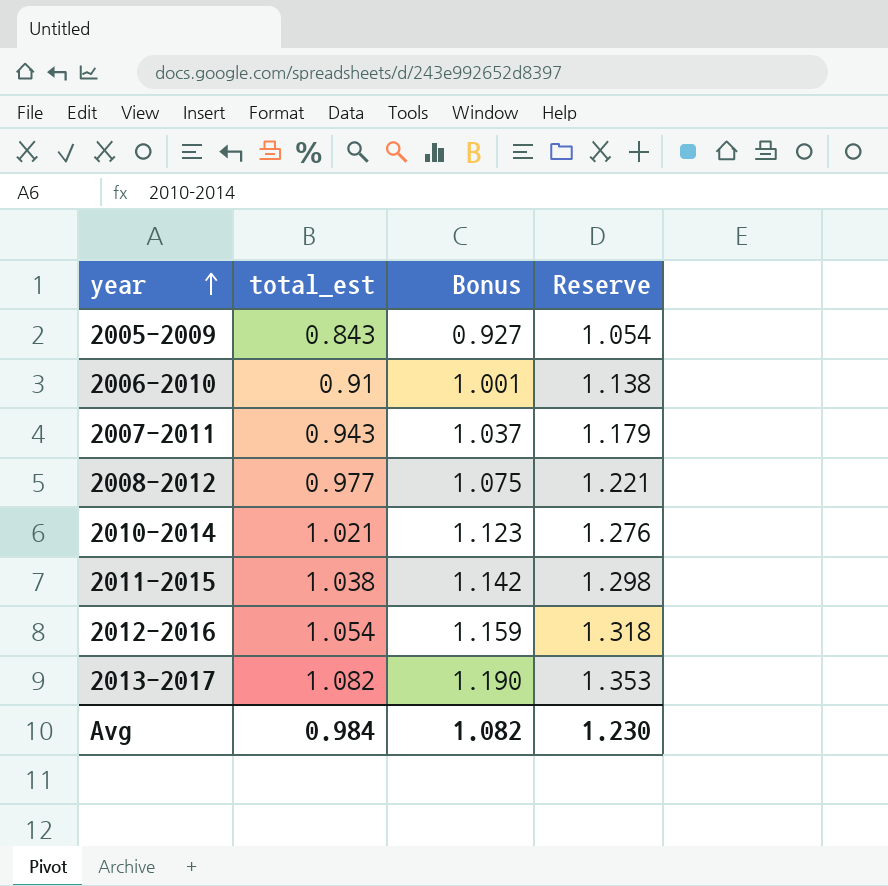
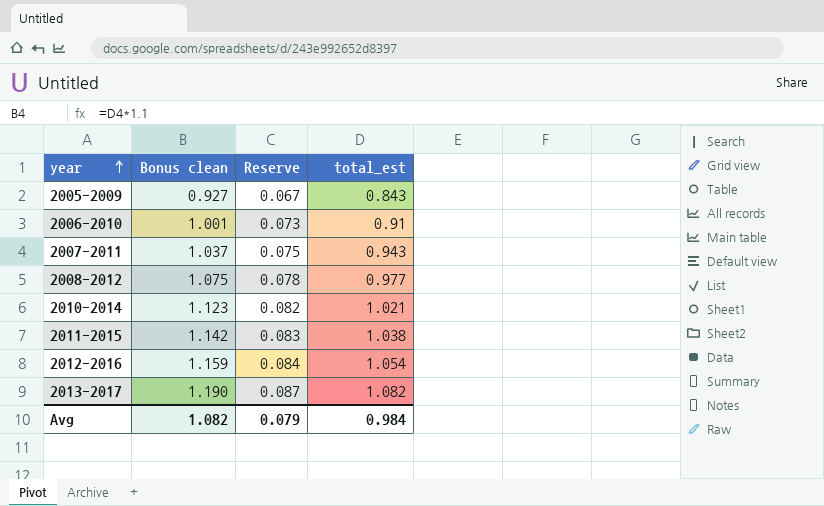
column name: Bonus -> Bonus clean
column Reserve | formula: [total_est] * 1.25 -> [total_est] * 0.08
column total_est | position: 2 -> 4
Avg | Reserve: 1.230 -> 0.079

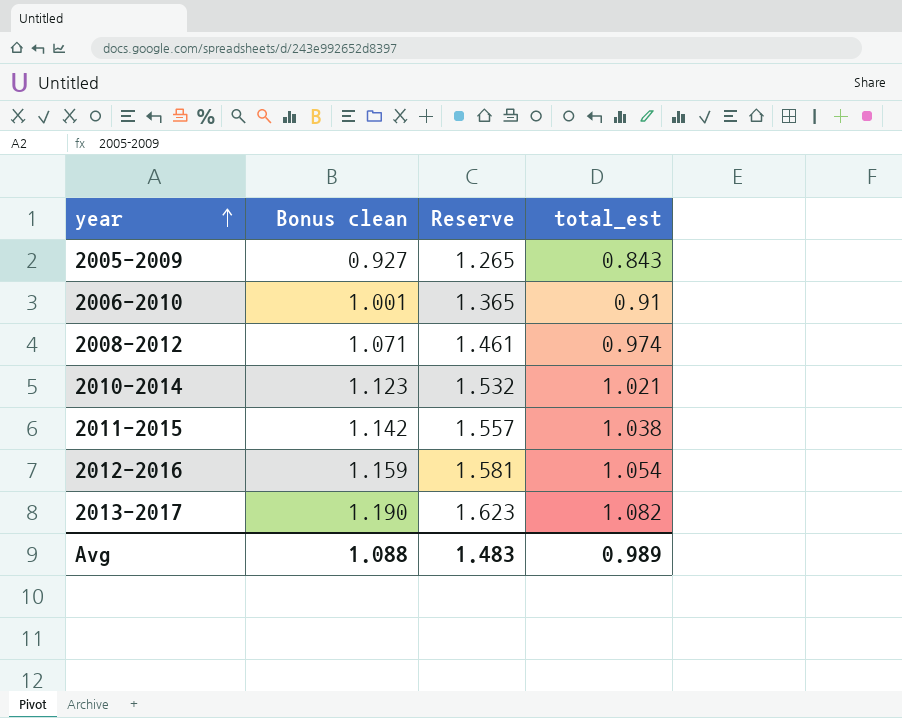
column Reserve | formula: [total_est] * 0.08 -> [total_est] * 1.5
row 2007-2011: 1.037 | 0.075 | 0.943 -> none
2008-2012 | Bonus clean: 1.075 -> 1.071
2008-2012 | total_est: 0.977 -> 0.974
Avg | Bonus clean: 1.082 -> 1.088
Avg | Reserve: 0.079 -> 1.483
Avg | total_est: 0.984 -> 0.989

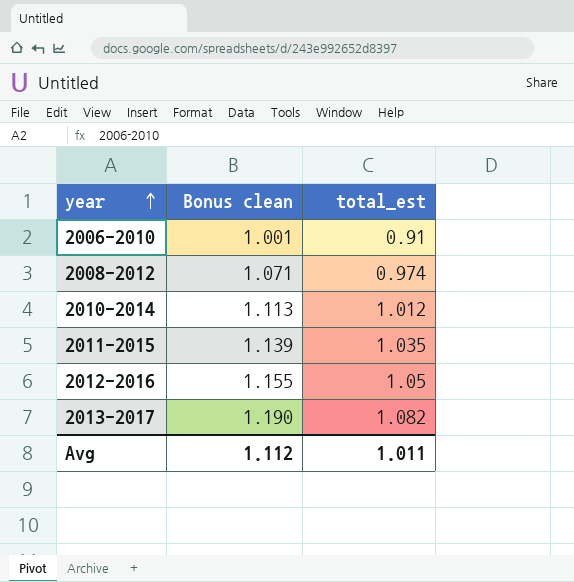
column Reserve | formula: [total_est] * 1.5 -> none
row 2005-2009: 0.927 | 1.265 | 0.843 -> none
2010-2014 | Bonus clean: 1.123 -> 1.113
2010-2014 | total_est: 1.021 -> 1.012
2011-2015 | Bonus clean: 1.142 -> 1.139
2011-2015 | total_est: 1.038 -> 1.035
2012-2016 | Bonus clean: 1.159 -> 1.155
2012-2016 | total_est: 1.054 -> 1.05
Avg | Bonus clean: 1.088 -> 1.112
Avg | total_est: 0.989 -> 1.011

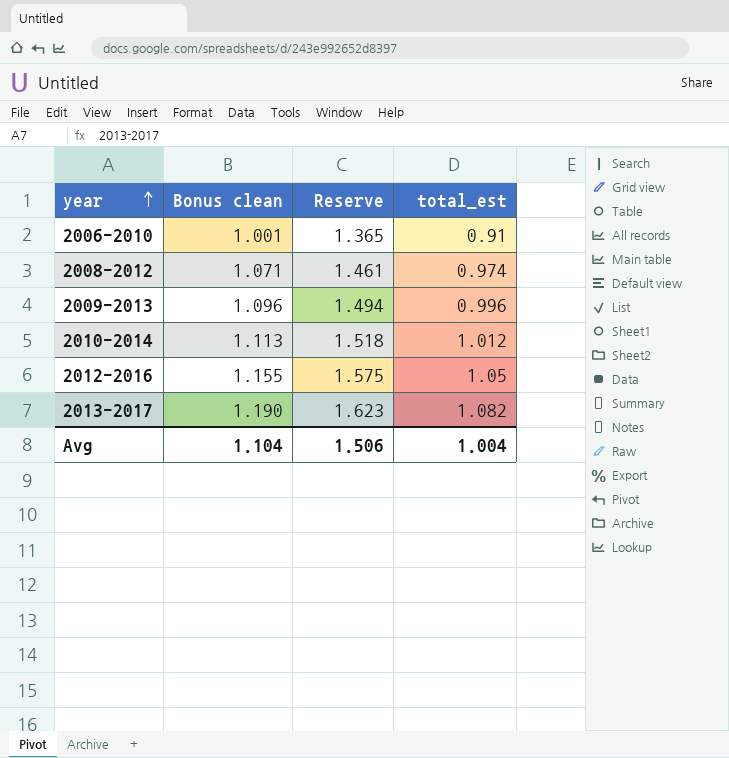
column Reserve | formula: none -> [total_est] * 1.5
row 2011-2015: 1.139 | 1.035 -> none
row 2009-2013: none -> 1.096 | 1.494 | 0.996
Avg | Bonus clean: 1.112 -> 1.104
Avg | total_est: 1.011 -> 1.004

